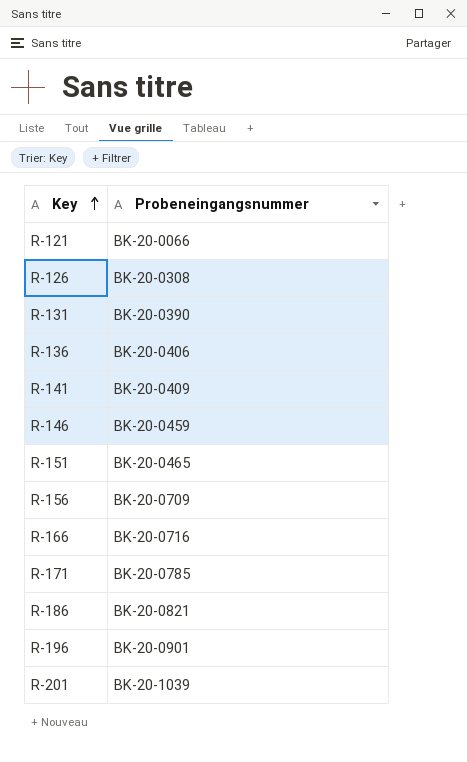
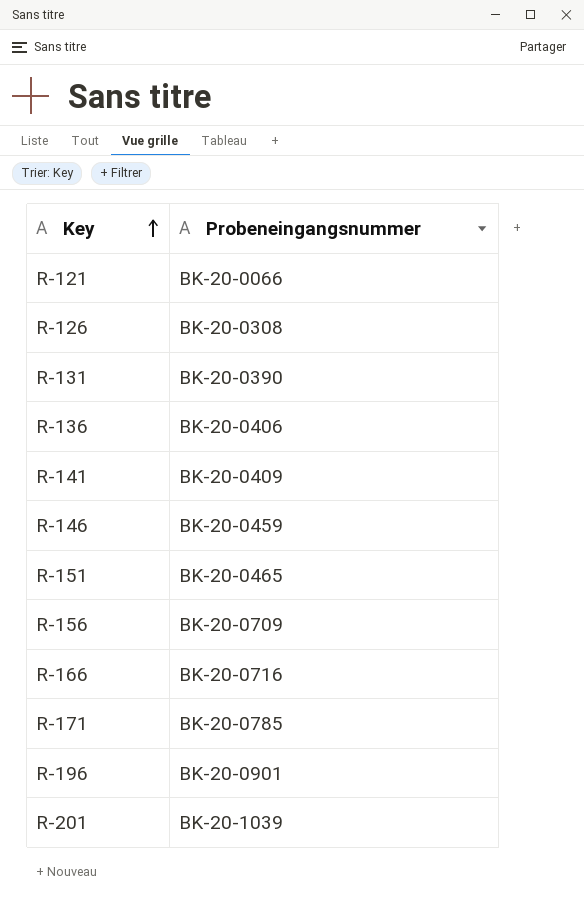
row R-186: BK-20-0821 -> none

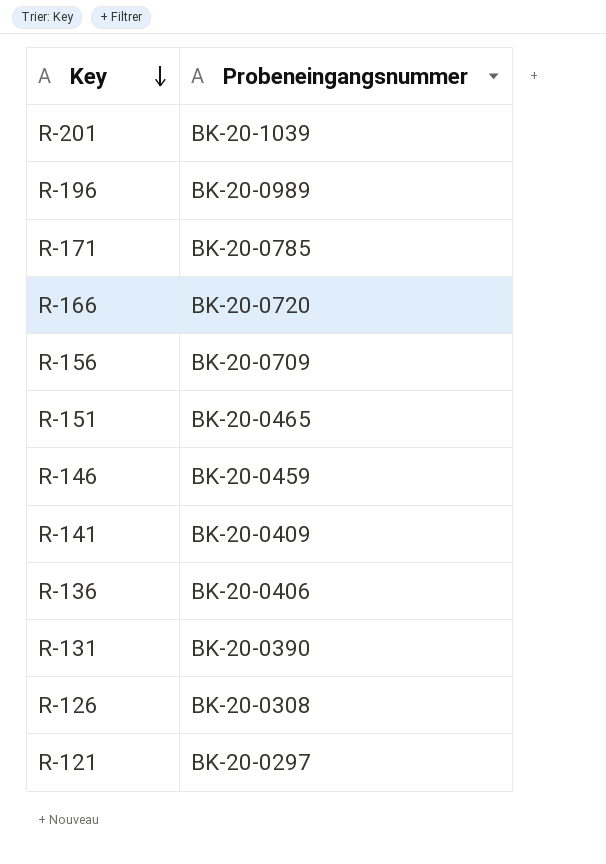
row order: Key ascending -> Key descending
R-196 | Probeneingangsnummer: BK-20-0901 -> BK-20-0989
R-166 | Probeneingangsnummer: BK-20-0716 -> BK-20-0720
R-121 | Probeneingangsnummer: BK-20-0066 -> BK-20-0297

